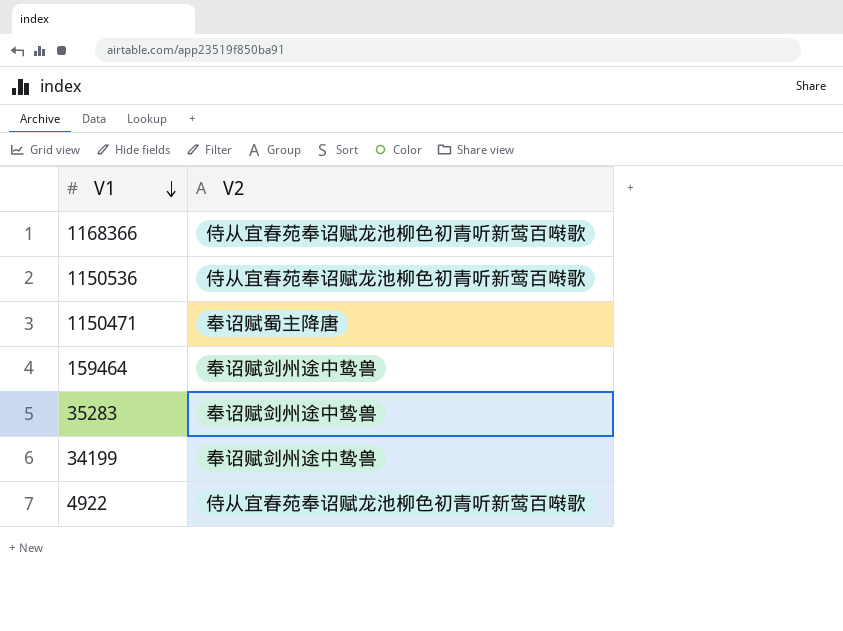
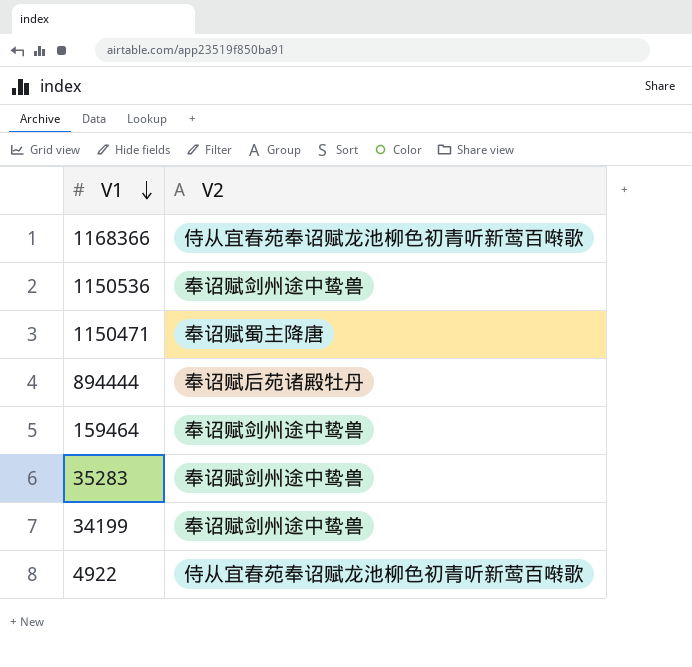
1150536 | V2: 侍从宜春苑奉诏赋龙池柳色初青听新莺百啭歌 -> 奉诏赋剑州途中鸷兽
row 894444: none -> 奉诏赋后苑诸殿牡丹

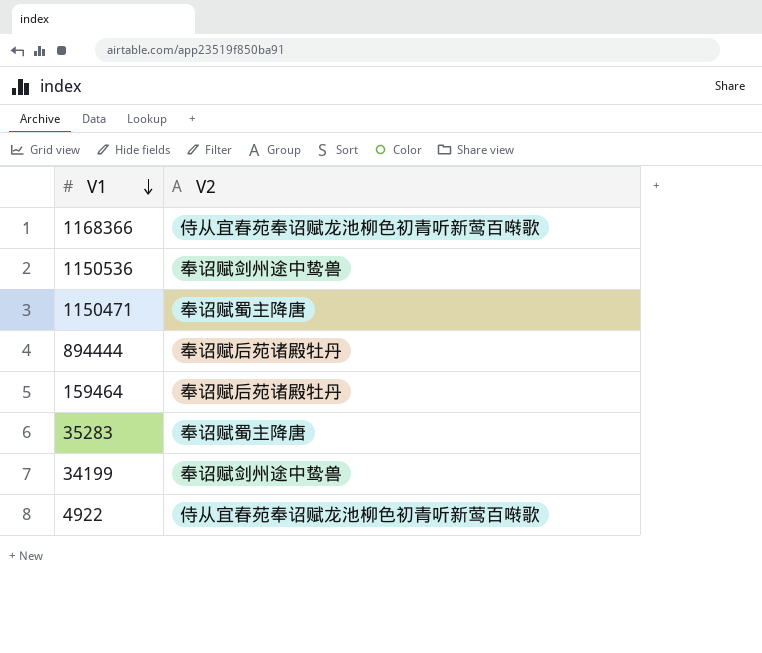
159464 | V2: 奉诏赋剑州途中鸷兽 -> 奉诏赋后苑诸殿牡丹
35283 | V2: 奉诏赋剑州途中鸷兽 -> 奉诏赋蜀主降唐

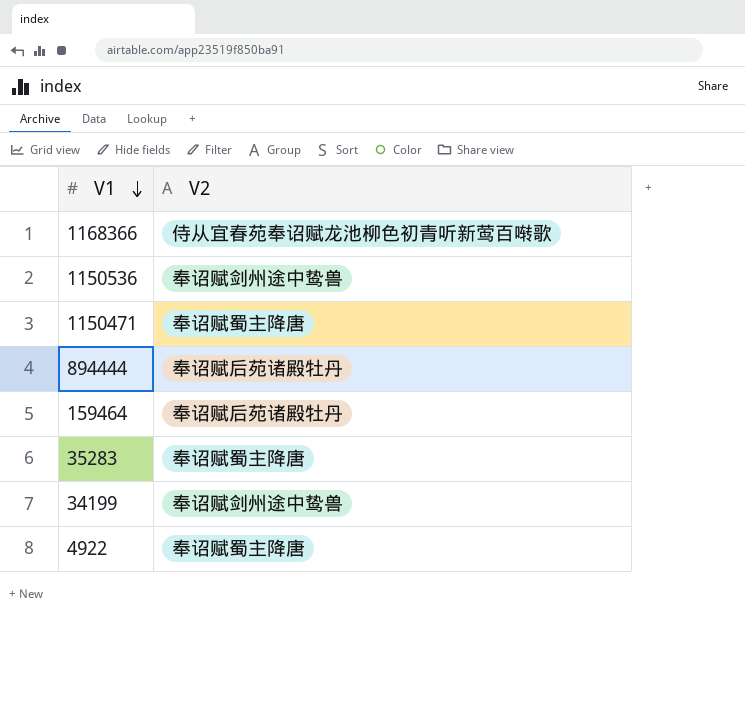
4922 | V2: 侍从宜春苑奉诏赋龙池柳色初青听新莺百啭歌 -> 奉诏赋蜀主降唐

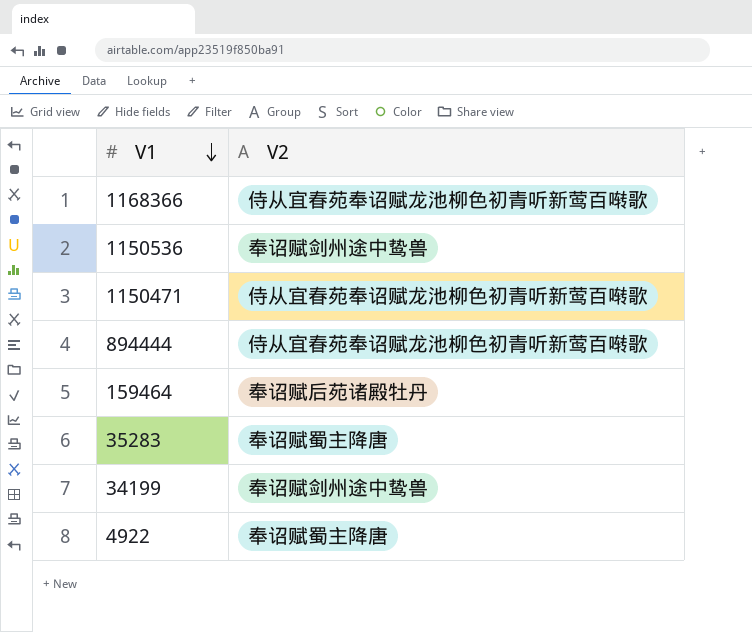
1150471 | V2: 奉诏赋蜀主降唐 -> 侍从宜春苑奉诏赋龙池柳色初青听新莺百啭歌
894444 | V2: 奉诏赋后苑诸殿牡丹 -> 侍从宜春苑奉诏赋龙池柳色初青听新莺百啭歌

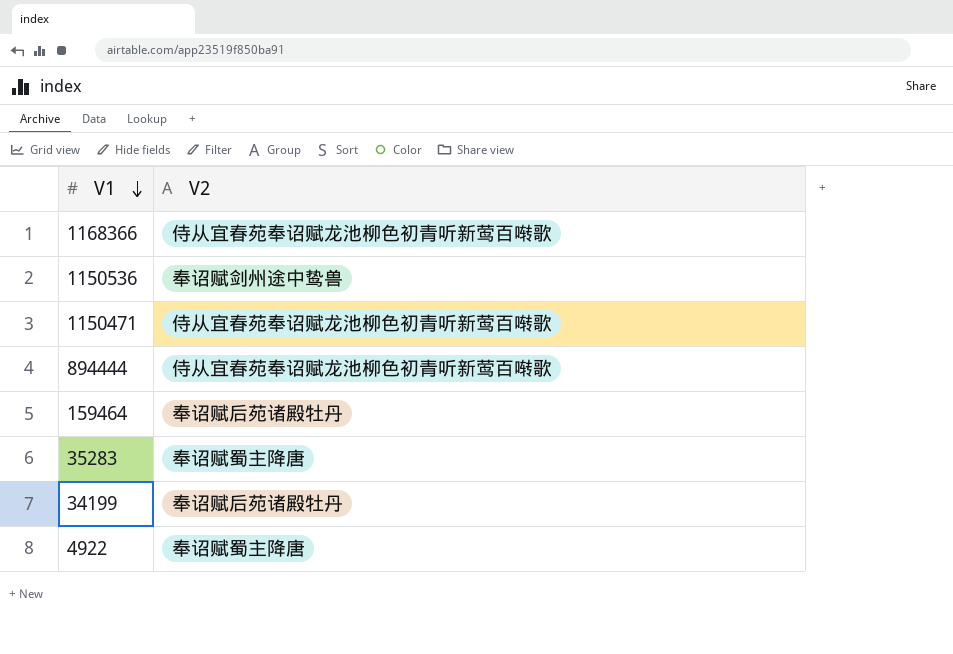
34199 | V2: 奉诏赋剑州途中鸷兽 -> 奉诏赋后苑诸殿牡丹

